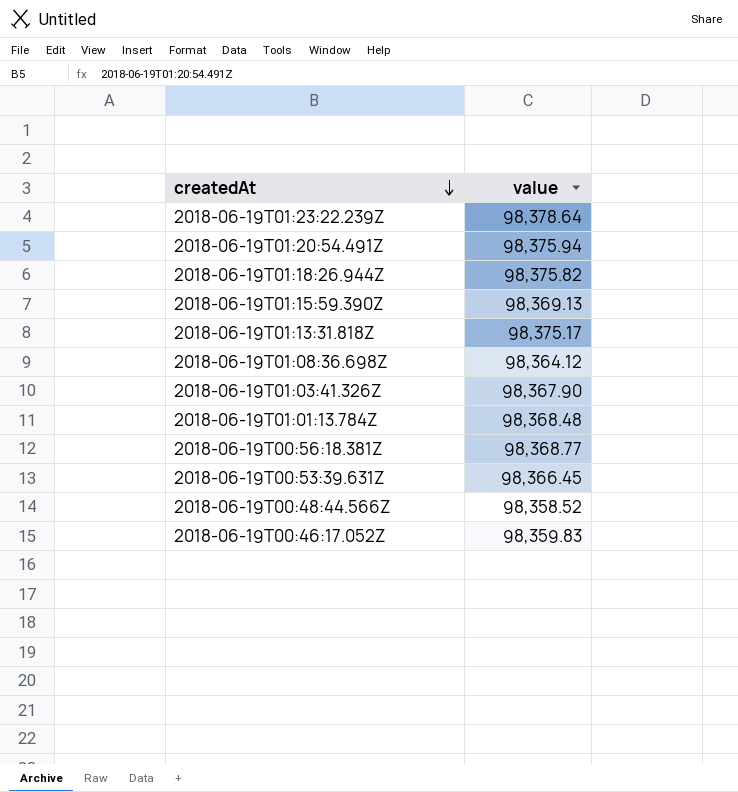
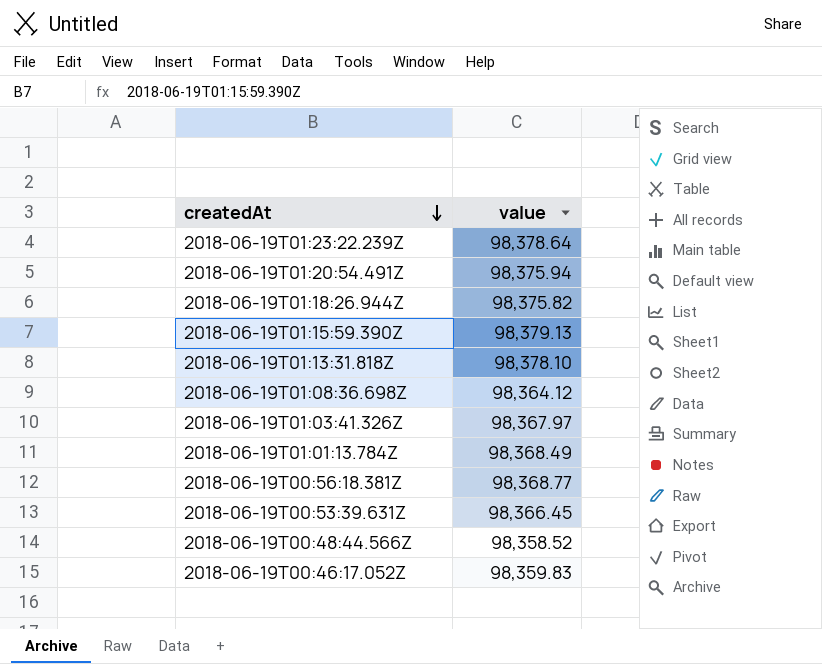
2018-06-19T01:15:59.390Z | value: 98,369.13 -> 98,379.13
2018-06-19T01:13:31.818Z | value: 98,375.17 -> 98,378.10
2018-06-19T01:03:41.326Z | value: 98,367.90 -> 98,367.97
2018-06-19T01:01:13.784Z | value: 98,368.48 -> 98,368.49

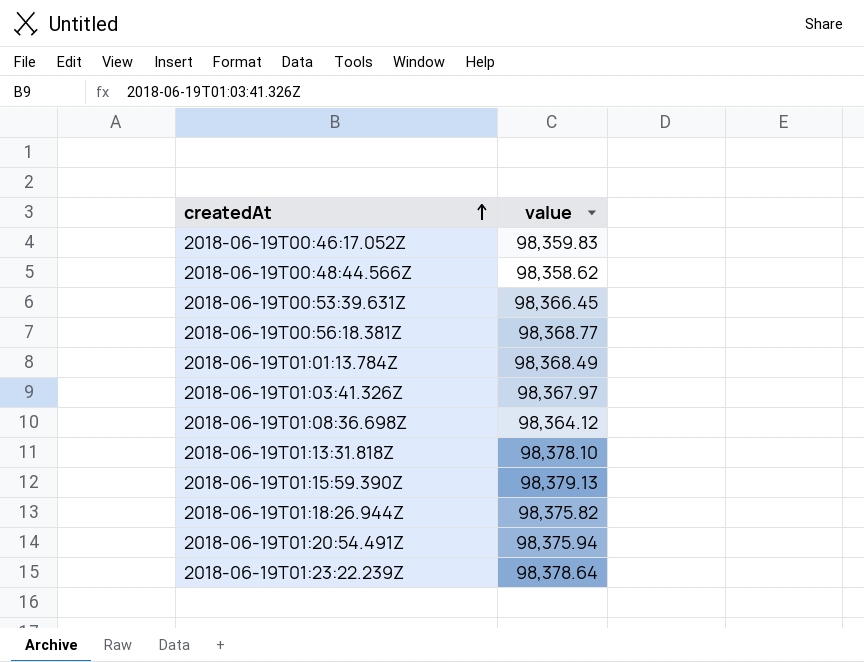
row order: createdAt descending -> createdAt ascending
2018-06-19T00:48:44.566Z | value: 98,358.52 -> 98,358.62

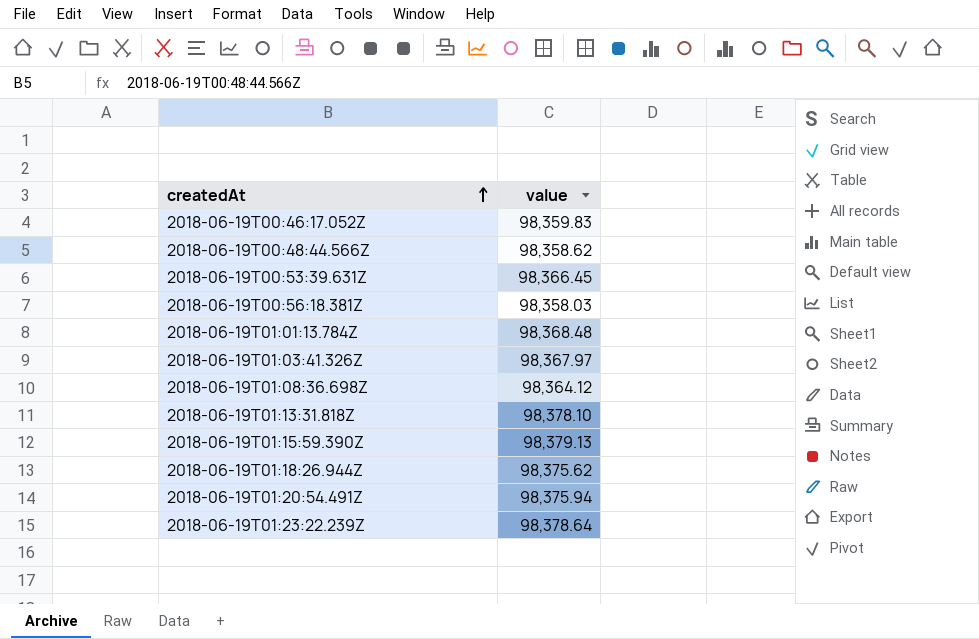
2018-06-19T00:56:18.381Z | value: 98,368.77 -> 98,358.03
2018-06-19T01:01:13.784Z | value: 98,368.49 -> 98,368.48
2018-06-19T01:18:26.944Z | value: 98,375.82 -> 98,375.62

